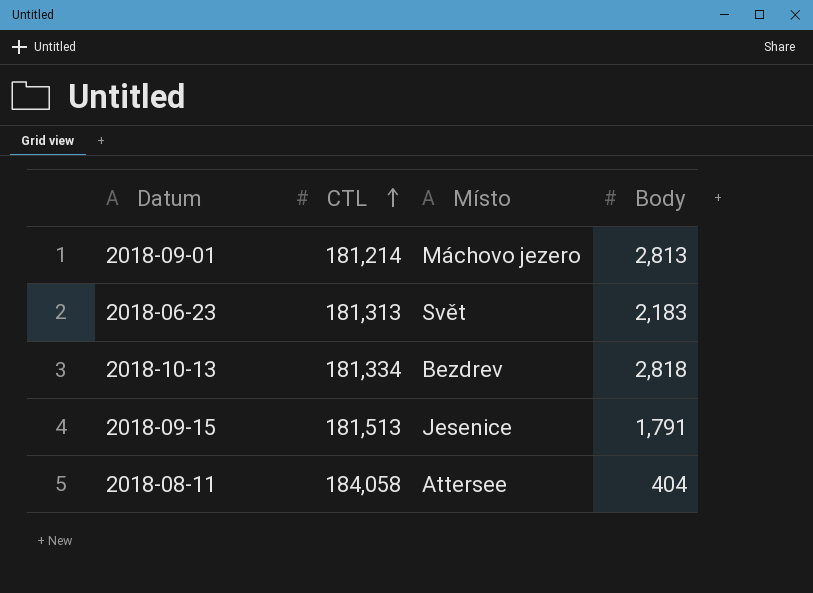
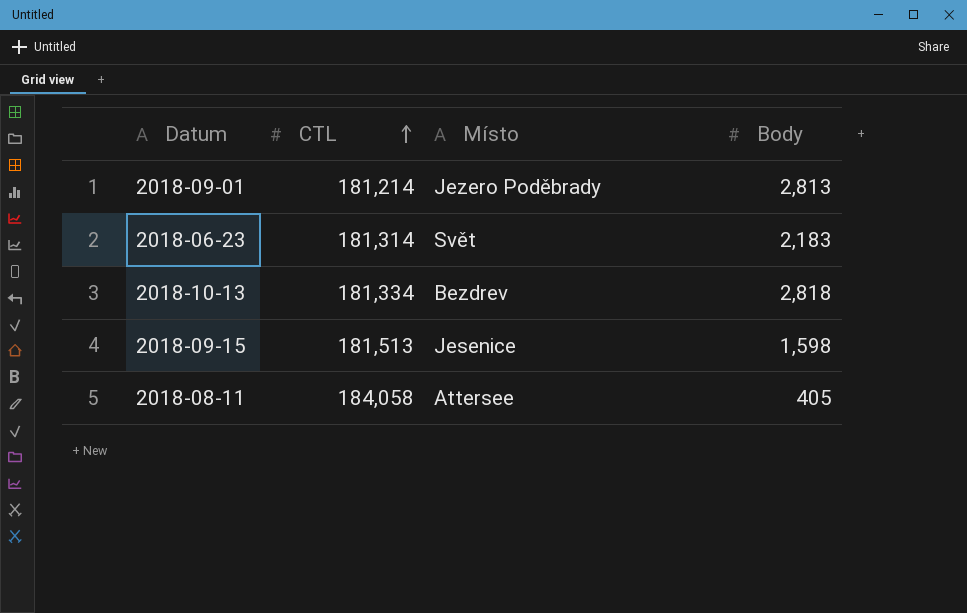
2018-09-01 | Místo: Máchovo jezero -> Jezero Poděbrady
2018-06-23 | CTL: 181,313 -> 181,314
2018-09-15 | Body: 1,791 -> 1,598
2018-08-11 | Body: 404 -> 405

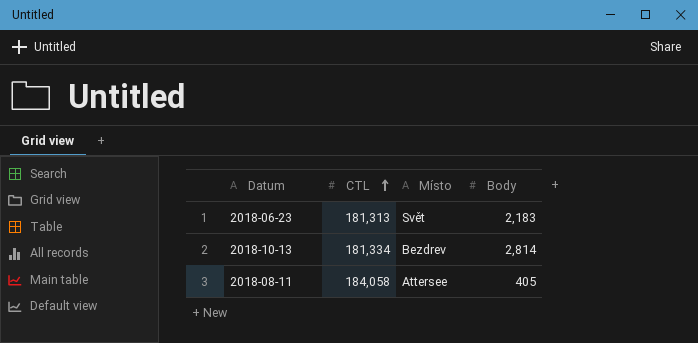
row 2018-09-01: 181,214 | Jezero Poděbrady | 2,813 -> none
row 2018-09-15: 181,513 | Jesenice | 1,598 -> none
2018-06-23 | CTL: 181,314 -> 181,313
2018-10-13 | Body: 2,818 -> 2,814

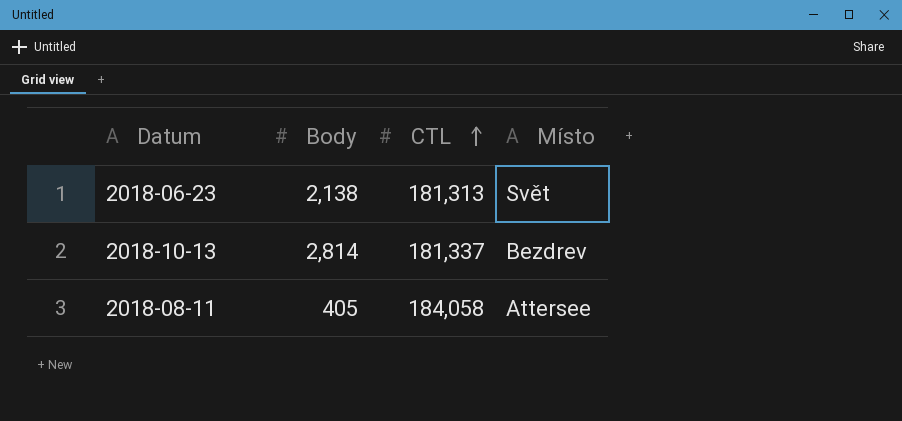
column Body | position: 4 -> 2
2018-06-23 | Body: 2,183 -> 2,138
2018-10-13 | CTL: 181,334 -> 181,337

